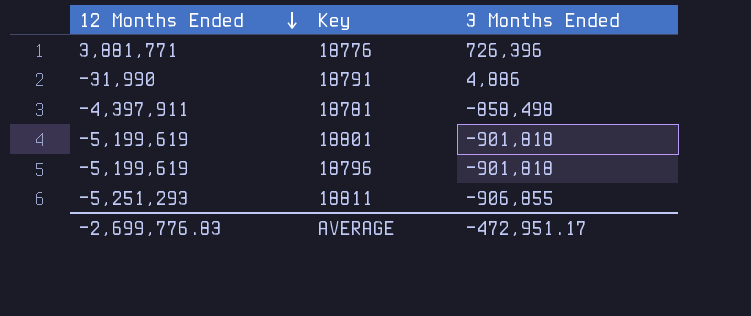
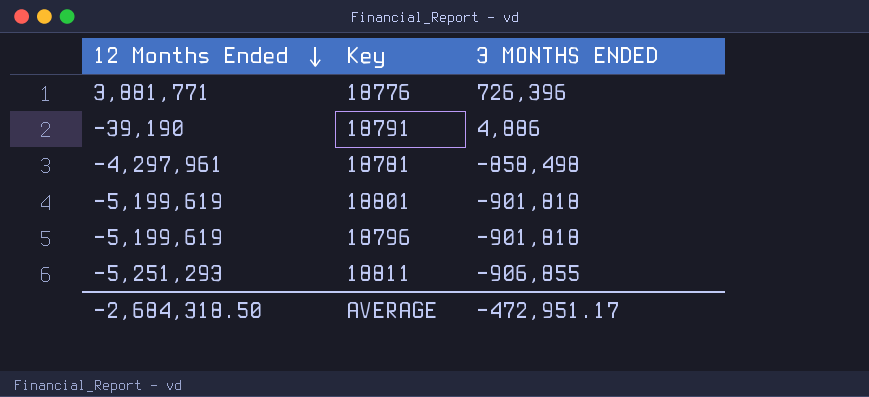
column name: 3 Months Ended -> 3 MONTHS ENDED
18791 | 12 Months Ended: -31,990 -> -39,190
18781 | 12 Months Ended: -4,397,911 -> -4,297,961
AVERAGE | 12 Months Ended: -2,699,776.83 -> -2,684,318.50

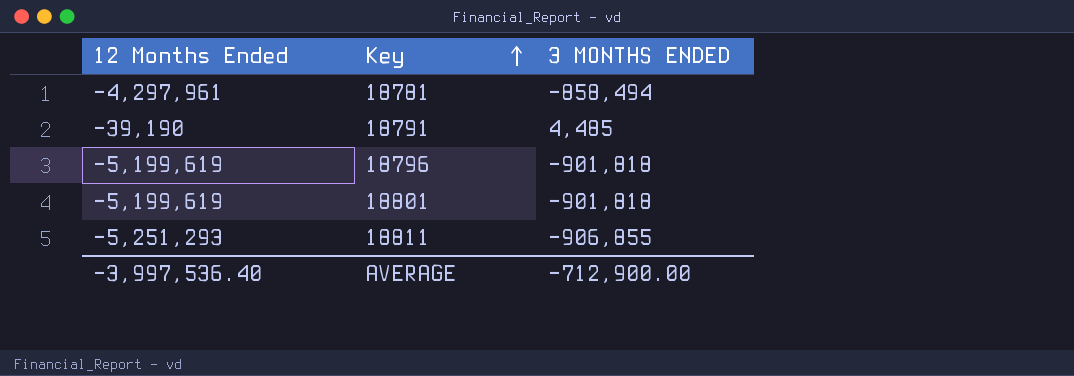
row order: 12 Months Ended descending -> Key ascending
row 18776: 3,881,771 | 726,396 -> none
18781 | 3 MONTHS ENDED: -858,498 -> -858,494
18791 | 3 MONTHS ENDED: 4,886 -> 4,485
AVERAGE | 12 Months Ended: -2,684,318.50 -> -3,997,536.40
AVERAGE | 3 MONTHS ENDED: -472,951.17 -> -712,900.00

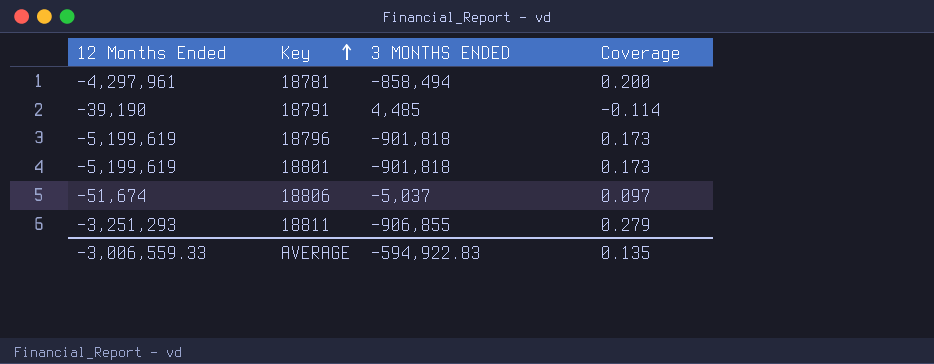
column Coverage | formula: none -> [3 MONTHS ENDED] / [12 Months Ended]
row 18806: none -> -51,674 | -5,037 | 0.097
18811 | 12 Months Ended: -5,251,293 -> -3,251,293
AVERAGE | 12 Months Ended: -3,997,536.40 -> -3,006,559.33
AVERAGE | 3 MONTHS ENDED: -712,900.00 -> -594,922.83

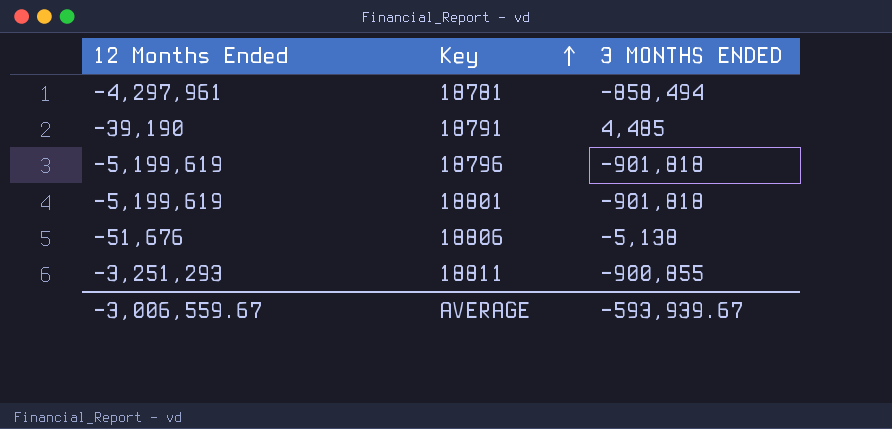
column Coverage | formula: [3 MONTHS ENDED] / [12 Months Ended] -> none
18806 | 12 Months Ended: -51,674 -> -51,676
18806 | 3 MONTHS ENDED: -5,037 -> -5,138
18811 | 3 MONTHS ENDED: -906,855 -> -900,855
AVERAGE | 12 Months Ended: -3,006,559.33 -> -3,006,559.67
AVERAGE | 3 MONTHS ENDED: -594,922.83 -> -593,939.67

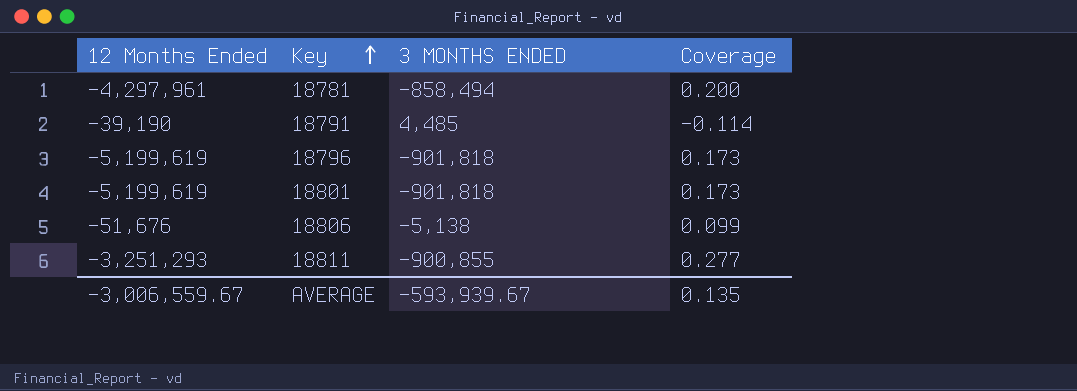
column Coverage | formula: none -> [3 MONTHS ENDED] / [12 Months Ended]

